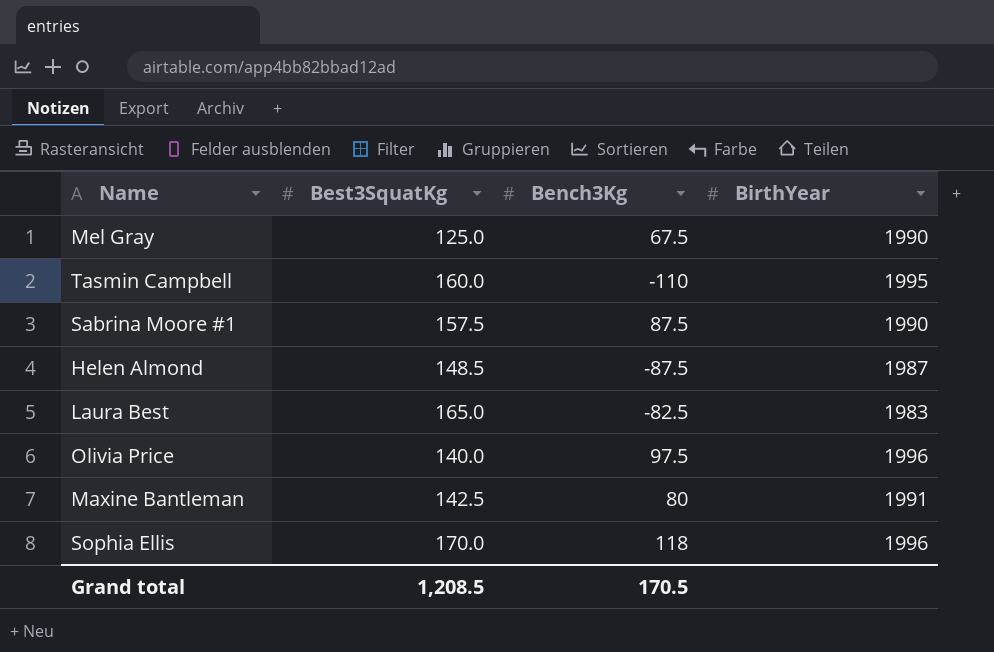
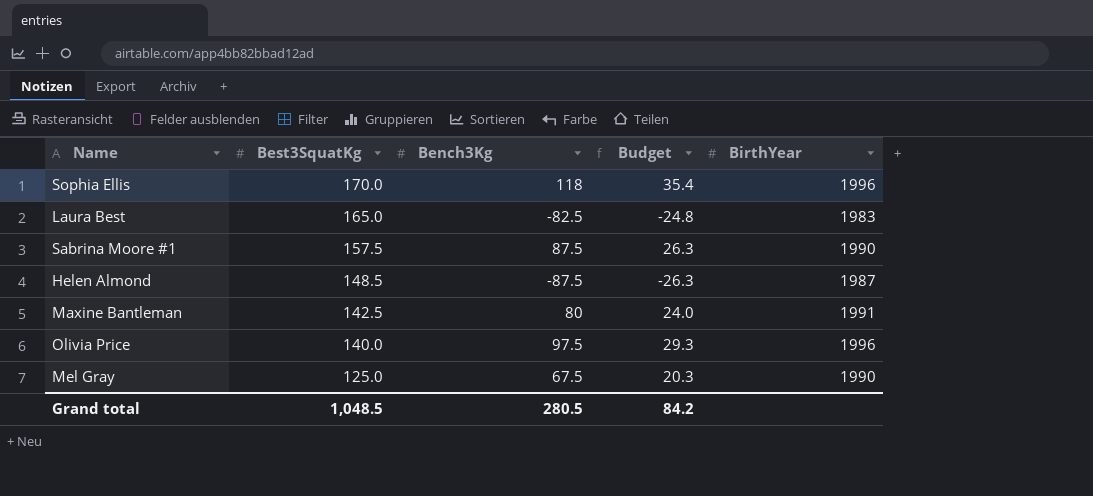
row order: none -> Best3SquatKg descending
column Budget | formula: none -> [Bench3Kg] * 0.3
row Tasmin Campbell: 160.0 | -110 | 1995 -> none
Grand total | Best3SquatKg: 1,208.5 -> 1,048.5
Grand total | Bench3Kg: 170.5 -> 280.5

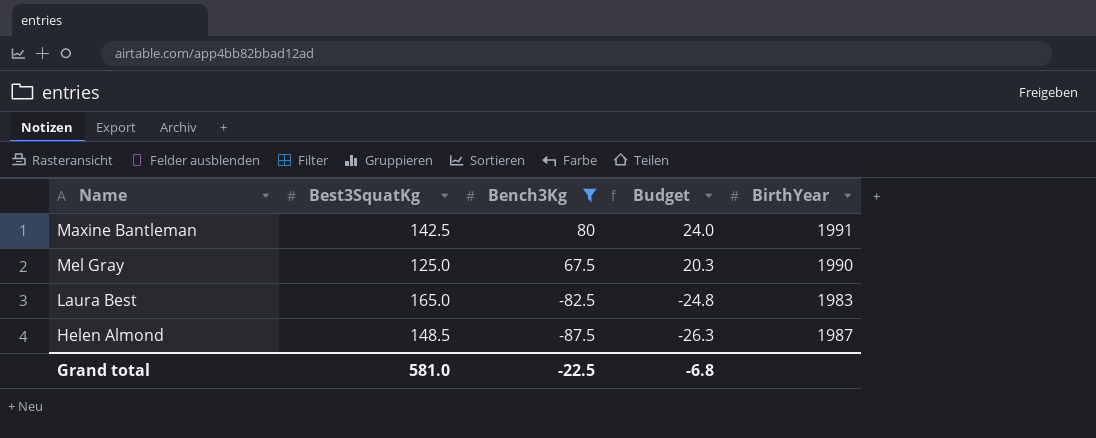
filter: none -> Bench3Kg <= 80
row order: Best3SquatKg descending -> Bench3Kg descending
Grand total | Best3SquatKg: 1,048.5 -> 581.0
Grand total | Bench3Kg: 280.5 -> -22.5
Grand total | Budget: 84.2 -> -6.8

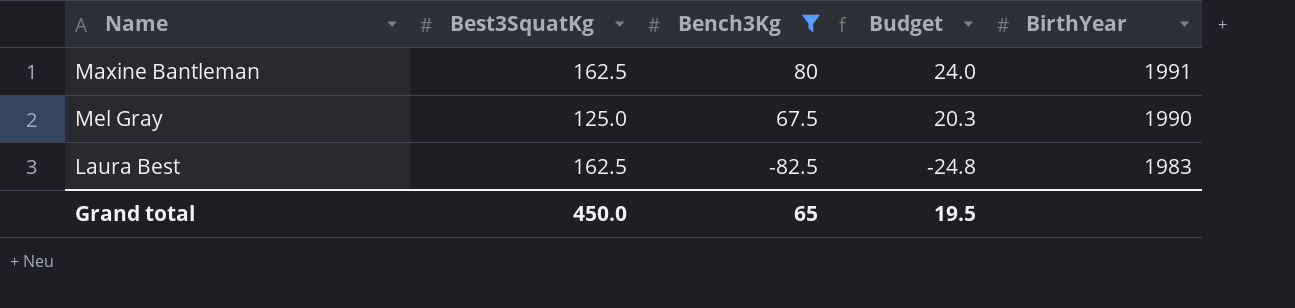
row Helen Almond: 148.5 | -87.5 | -26.3 | 1987 -> none
Maxine Bantleman | Best3SquatKg: 142.5 -> 162.5
Laura Best | Best3SquatKg: 165.0 -> 162.5
Grand total | Best3SquatKg: 581.0 -> 450.0
Grand total | Bench3Kg: -22.5 -> 65
Grand total | Budget: -6.8 -> 19.5

